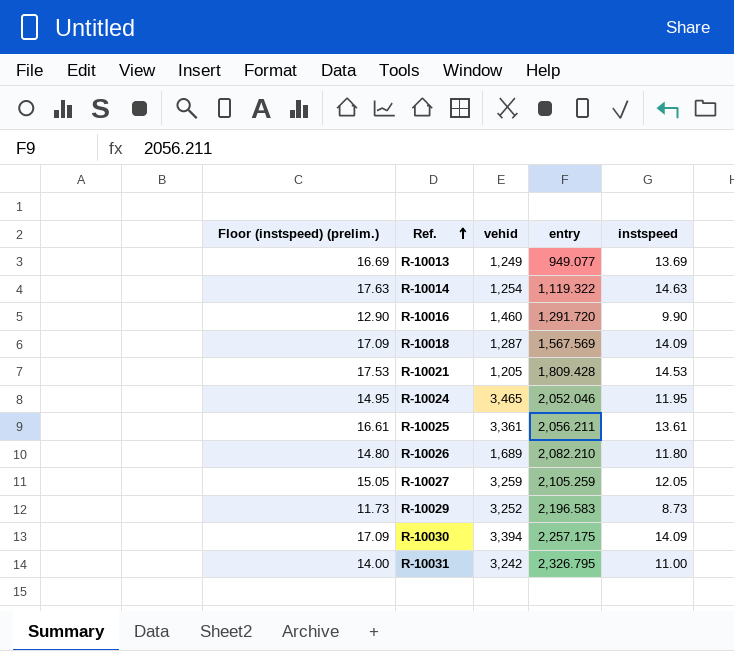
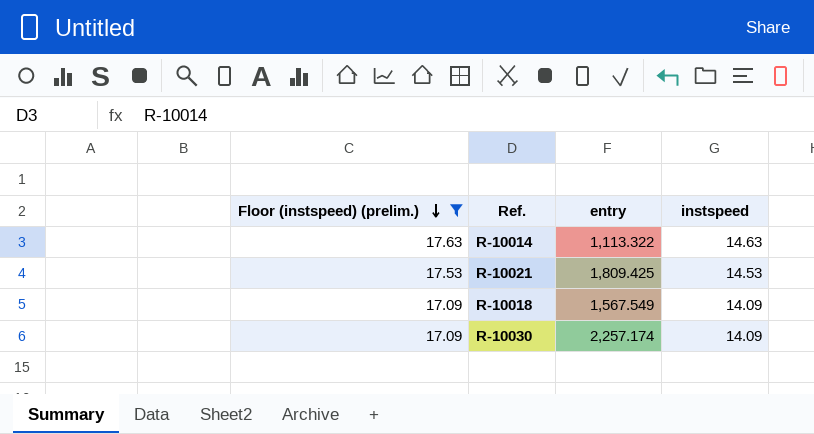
filter: none -> Floor (instspeed) (prelim.) >= 17.09
row order: Ref. ascending -> Floor (instspeed) (prelim.) descending
column vehid | position: 3 -> none
R-10014 | entry: 1,119.322 -> 1,113.322
R-10021 | entry: 1,809.428 -> 1,809.425
R-10018 | entry: 1,567.569 -> 1,567.549
R-10030 | entry: 2,257.175 -> 2,257.174

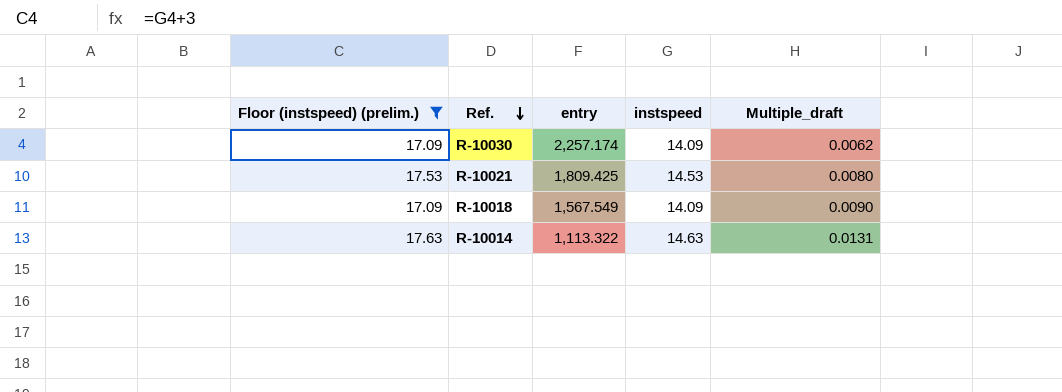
row order: Floor (instspeed) (prelim.) descending -> Ref. descending
column Multiple_draft | formula: none -> [instspeed] / [entry]

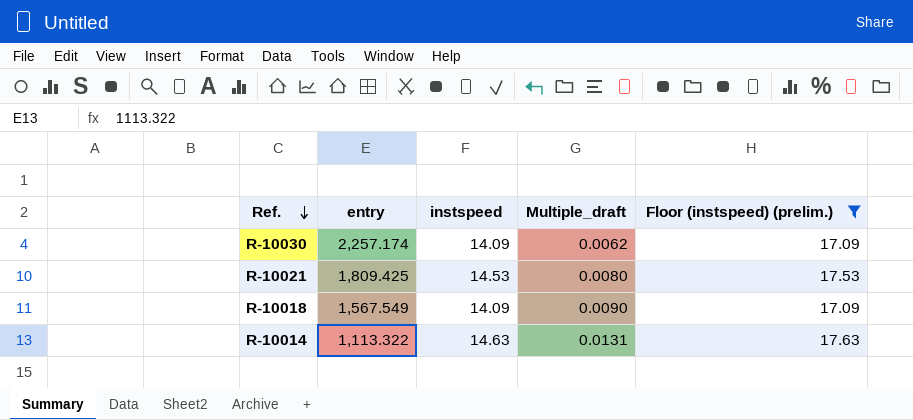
column Floor (instspeed) (prelim.) | position: 1 -> 5

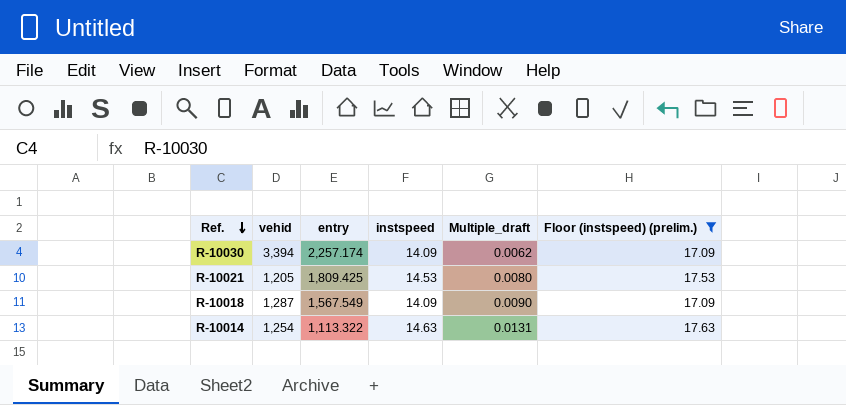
column vehid | position: none -> 2

